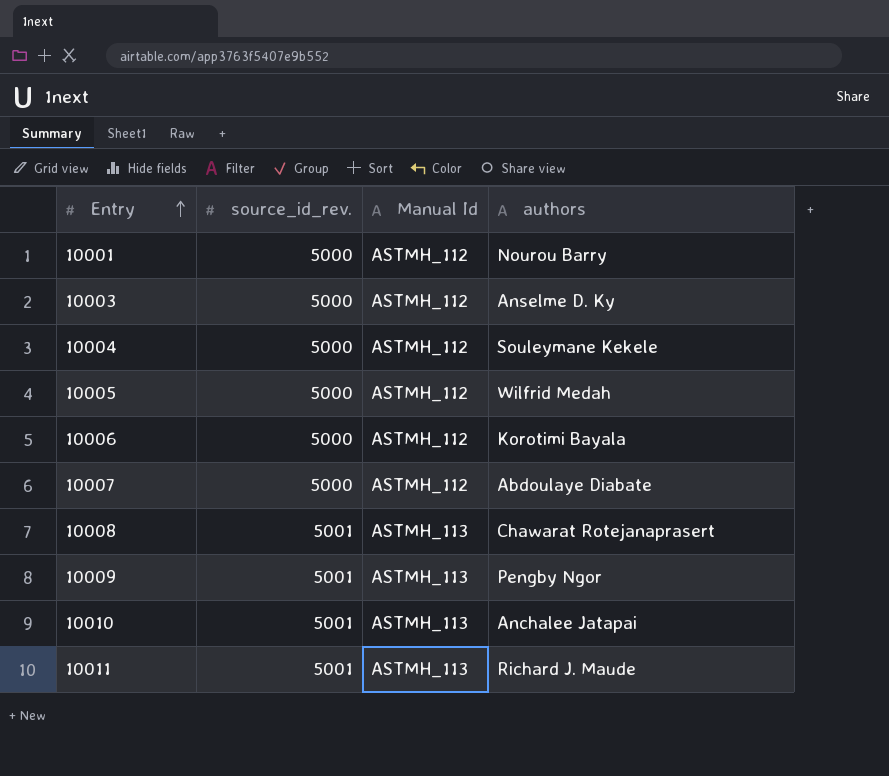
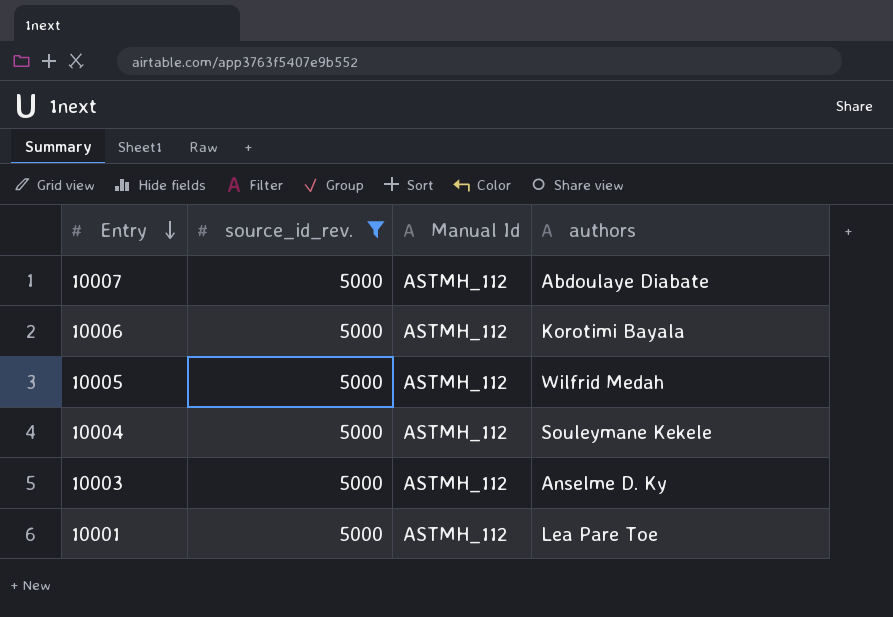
filter: none -> source_id_rev. = 5000
row order: Entry ascending -> Entry descending
10001 | authors: Nourou Barry -> Lea Pare Toe

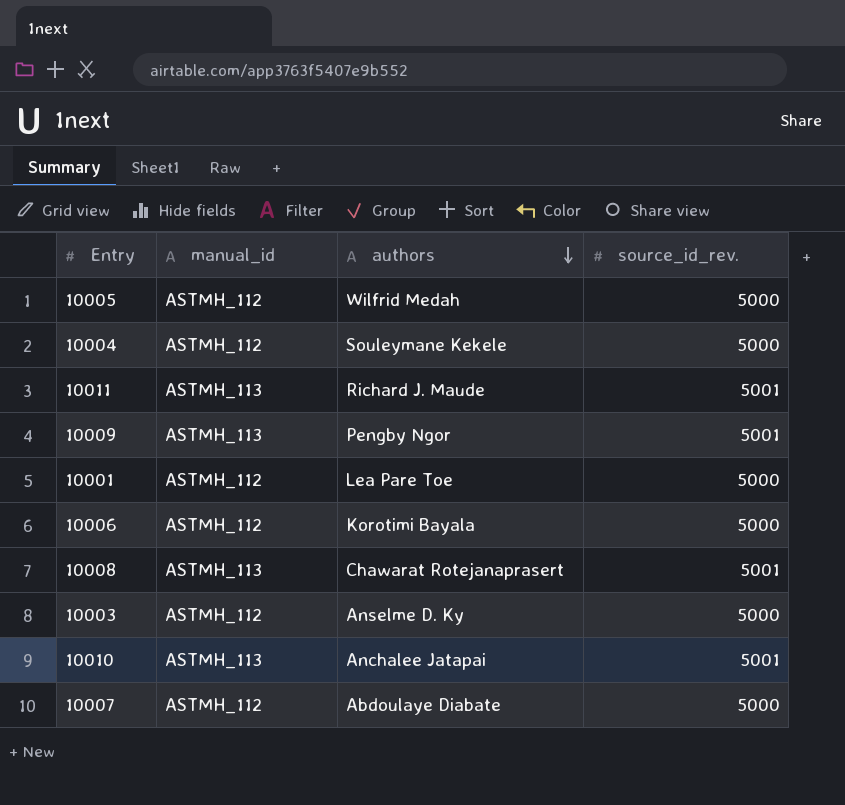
filter: source_id_rev. = 5000 -> none
row order: Entry descending -> authors descending
column name: Manual Id -> manual_id
column source_id_rev. | position: 2 -> 4

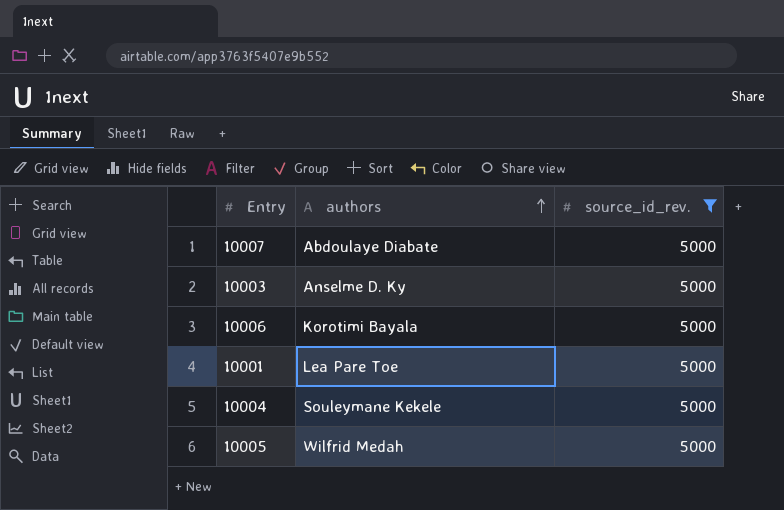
filter: none -> source_id_rev. = 5000
row order: authors descending -> authors ascending
column manual_id | position: 2 -> none

